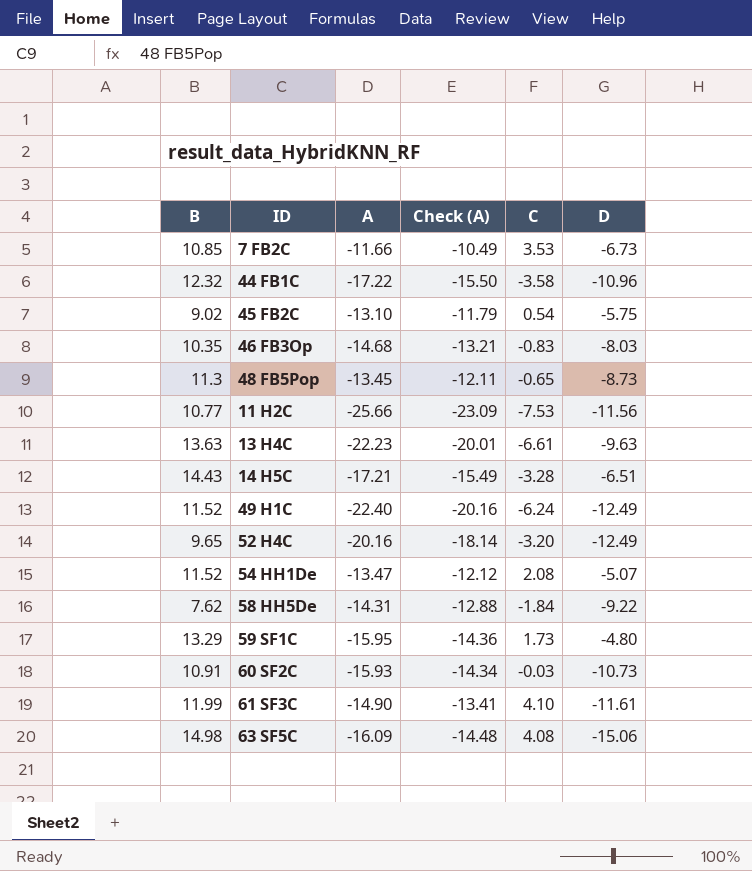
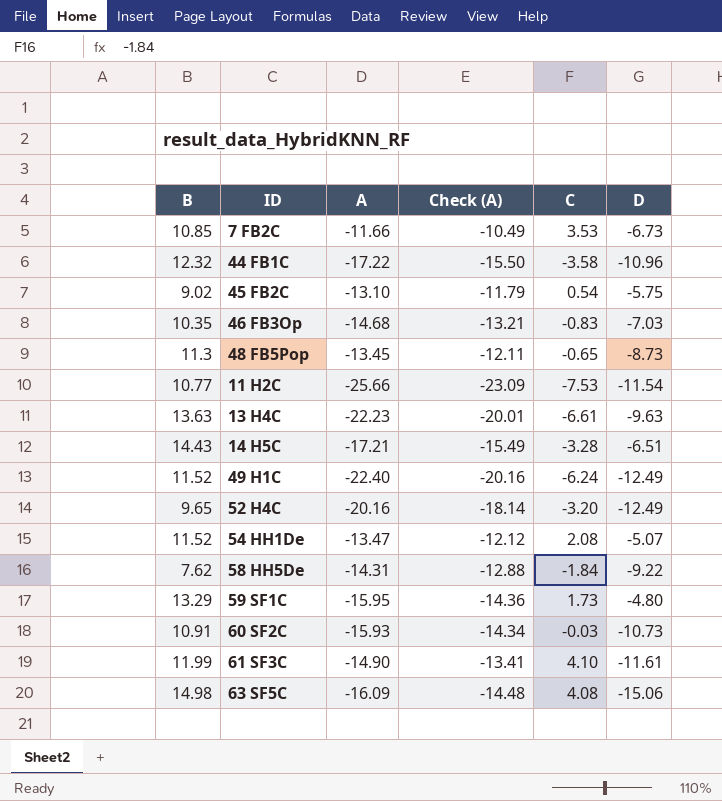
46 FB3Op | D: -8.03 -> -7.03
11 H2C | D: -11.56 -> -11.54

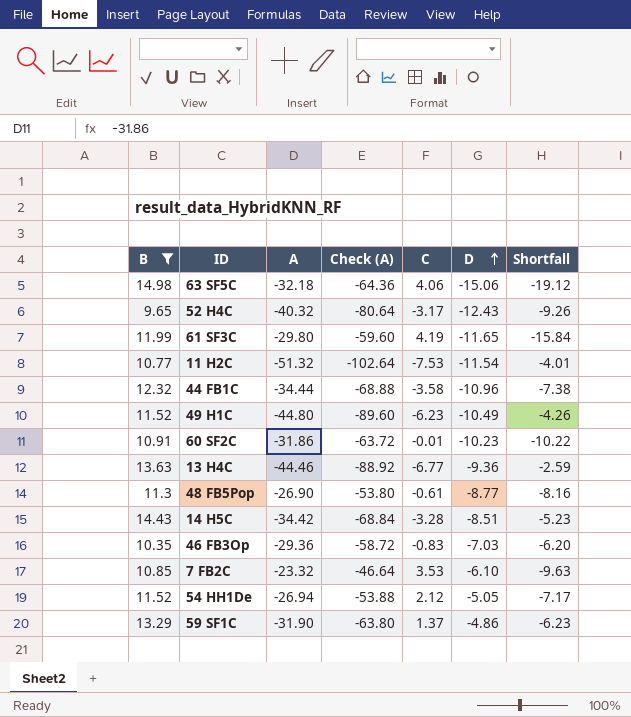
filter: none -> B >= 9.65
row order: none -> D ascending
column Check (A) | formula: [A] * 0.9 -> [A] * 2
column Shortfall | formula: none -> [D] - [C]
63 SF5C | A: -16.09 -> -32.18
63 SF5C | C: 4.08 -> 4.06
52 H4C | A: -20.16 -> -40.32
52 H4C | C: -3.20 -> -3.17
52 H4C | D: -12.49 -> -12.43
61 SF3C | A: -14.90 -> -29.80
61 SF3C | C: 4.10 -> 4.19
61 SF3C | D: -11.61 -> -11.65
11 H2C | A: -25.66 -> -51.32
44 FB1C | A: -17.22 -> -34.44
49 H1C | A: -22.40 -> -44.80
49 H1C | C: -6.24 -> -6.23
49 H1C | D: -12.49 -> -10.49
60 SF2C | A: -15.93 -> -31.86
60 SF2C | C: -0.03 -> -0.01
60 SF2C | D: -10.73 -> -10.23
13 H4C | A: -22.23 -> -44.46
13 H4C | C: -6.61 -> -6.77
13 H4C | D: -9.63 -> -9.36
48 FB5Pop | A: -13.45 -> -26.90
48 FB5Pop | C: -0.65 -> -0.61
48 FB5Pop | D: -8.73 -> -8.77
14 H5C | A: -17.21 -> -34.42
14 H5C | D: -6.51 -> -8.51
46 FB3Op | A: -14.68 -> -29.36
7 FB2C | A: -11.66 -> -23.32
7 FB2C | D: -6.73 -> -6.10
54 HH1De | A: -13.47 -> -26.94
54 HH1De | C: 2.08 -> 2.12
54 HH1De | D: -5.07 -> -5.05
59 SF1C | A: -15.95 -> -31.90
59 SF1C | C: 1.73 -> 1.37
59 SF1C | D: -4.80 -> -4.86

